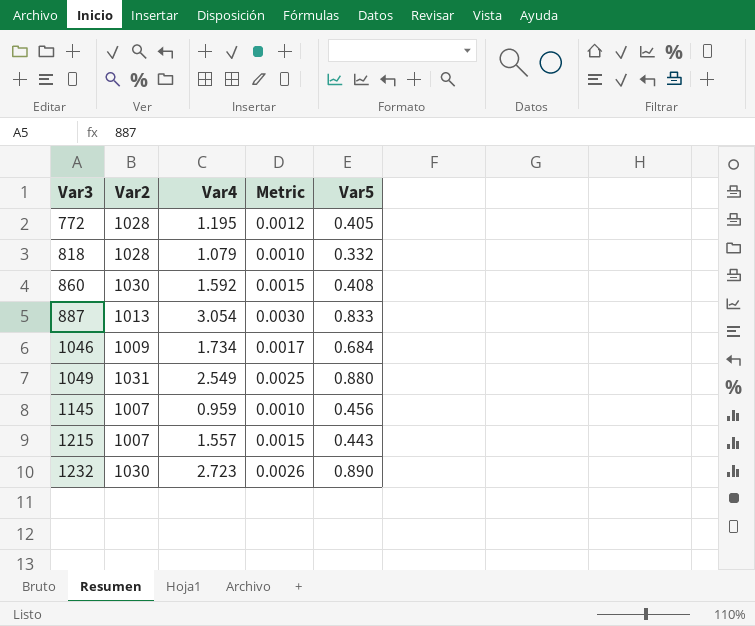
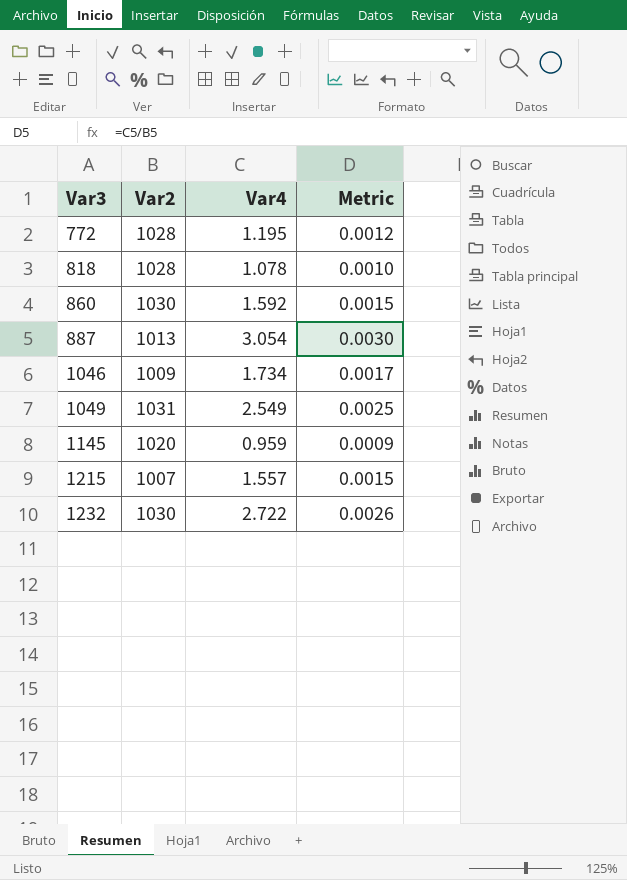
column Var5 | position: 5 -> none
818 | Var4: 1.079 -> 1.078
1145 | Var2: 1007 -> 1020
1145 | Metric: 0.0010 -> 0.0009
1232 | Var4: 2.723 -> 2.722

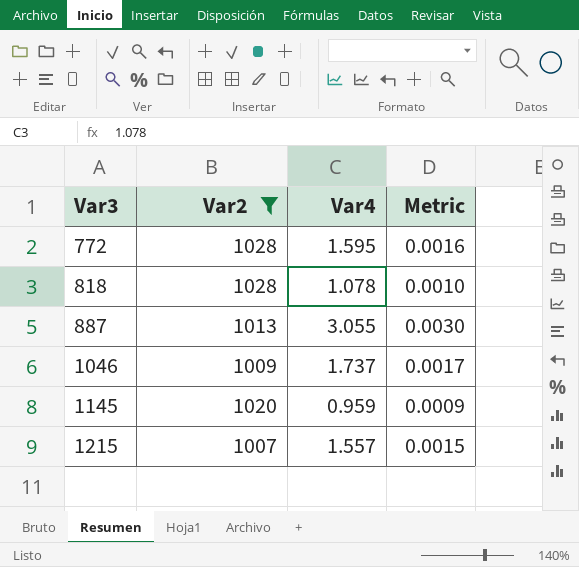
filter: none -> Var2 <= 1028
772 | Var4: 1.195 -> 1.595
772 | Metric: 0.0012 -> 0.0016
887 | Var4: 3.054 -> 3.055
1046 | Var4: 1.734 -> 1.737

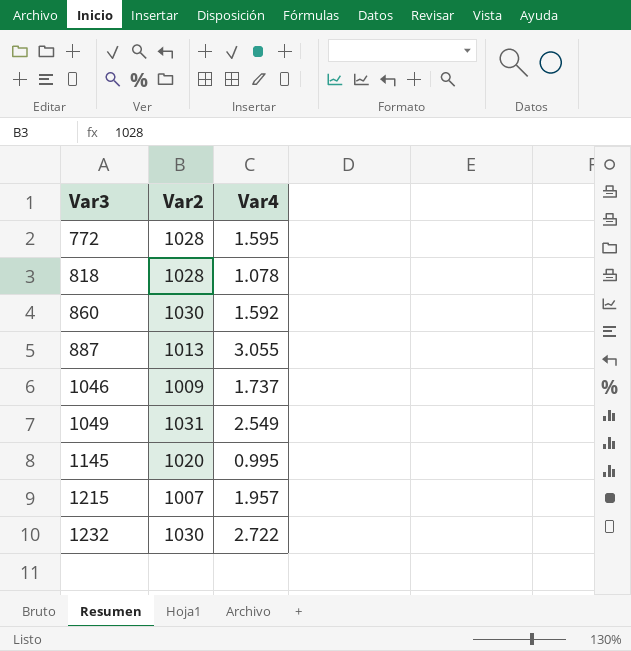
filter: Var2 <= 1028 -> none
column Metric | formula: [Var4] / [Var2] -> none
1145 | Var4: 0.959 -> 0.995
1215 | Var4: 1.557 -> 1.957

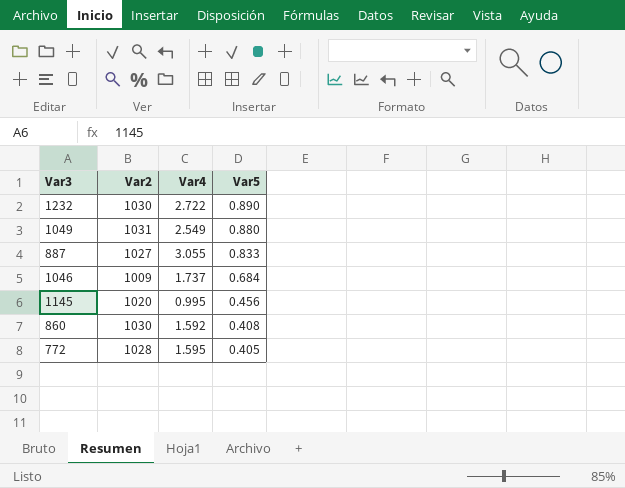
row order: Var3 ascending -> Var5 descending
column Var5 | position: none -> 4
row 818: 1028 | 1.078 -> none
row 1215: 1007 | 1.957 -> none
887 | Var2: 1013 -> 1027

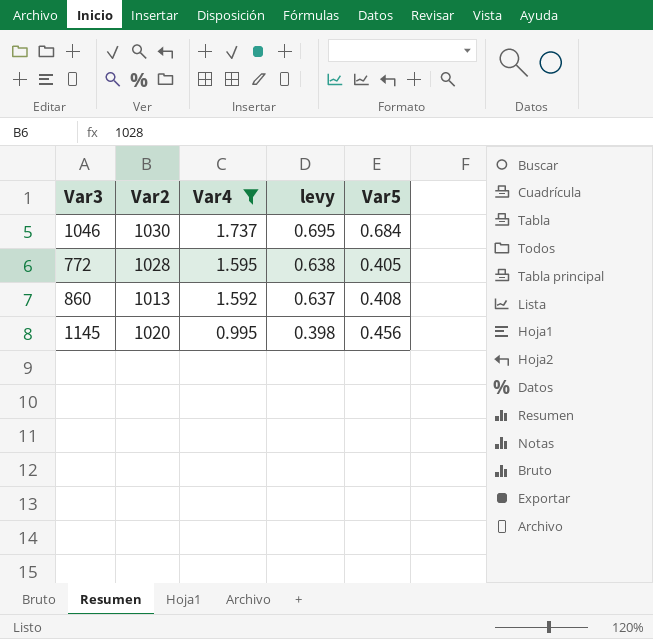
filter: none -> Var4 <= 1.737
row order: Var5 descending -> Var4 descending
column levy | formula: none -> [Var4] * 0.4
1046 | Var2: 1009 -> 1030
860 | Var2: 1030 -> 1013

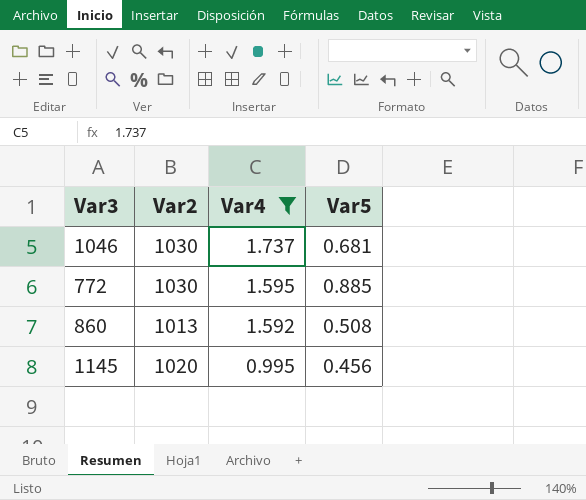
column levy | formula: [Var4] * 0.4 -> none
1046 | Var5: 0.684 -> 0.681
772 | Var2: 1028 -> 1030
772 | Var5: 0.405 -> 0.885
860 | Var5: 0.408 -> 0.508

